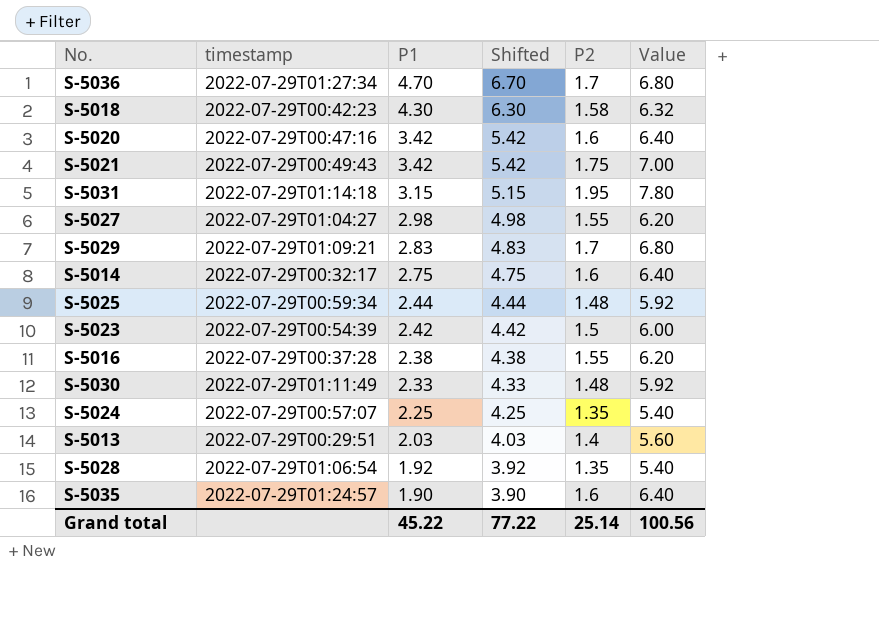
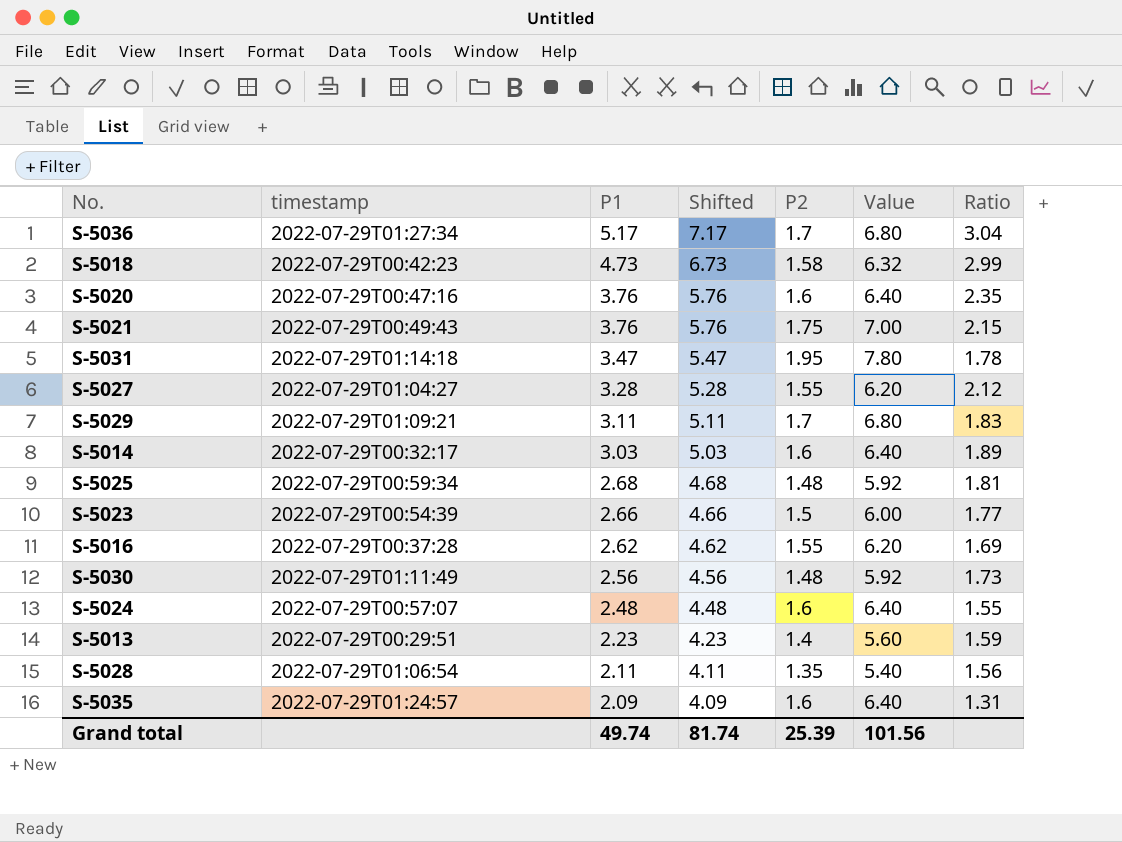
column Ratio | formula: none -> [P1] / [P2]
S-5036 | P1: 4.70 -> 5.17
S-5036 | Shifted: 6.70 -> 7.17
S-5018 | P1: 4.30 -> 4.73
S-5018 | Shifted: 6.30 -> 6.73
S-5020 | P1: 3.42 -> 3.76
S-5020 | Shifted: 5.42 -> 5.76
S-5021 | P1: 3.42 -> 3.76
S-5021 | Shifted: 5.42 -> 5.76
S-5031 | P1: 3.15 -> 3.47
S-5031 | Shifted: 5.15 -> 5.47
S-5027 | P1: 2.98 -> 3.28
S-5027 | Shifted: 4.98 -> 5.28
S-5029 | P1: 2.83 -> 3.11
S-5029 | Shifted: 4.83 -> 5.11
S-5014 | P1: 2.75 -> 3.03
S-5014 | Shifted: 4.75 -> 5.03
S-5025 | P1: 2.44 -> 2.68
S-5025 | Shifted: 4.44 -> 4.68
S-5023 | P1: 2.42 -> 2.66
S-5023 | Shifted: 4.42 -> 4.66
S-5016 | P1: 2.38 -> 2.62
S-5016 | Shifted: 4.38 -> 4.62
S-5030 | P1: 2.33 -> 2.56
S-5030 | Shifted: 4.33 -> 4.56
S-5024 | P1: 2.25 -> 2.48
S-5024 | Shifted: 4.25 -> 4.48
S-5024 | P2: 1.35 -> 1.6
S-5024 | Value: 5.40 -> 6.40
S-5013 | P1: 2.03 -> 2.23
S-5013 | Shifted: 4.03 -> 4.23
S-5028 | P1: 1.92 -> 2.11
S-5028 | Shifted: 3.92 -> 4.11
S-5035 | P1: 1.90 -> 2.09
S-5035 | Shifted: 3.90 -> 4.09
Grand total | P1: 45.22 -> 49.74
Grand total | Shifted: 77.22 -> 81.74
Grand total | P2: 25.14 -> 25.39
Grand total | Value: 100.56 -> 101.56

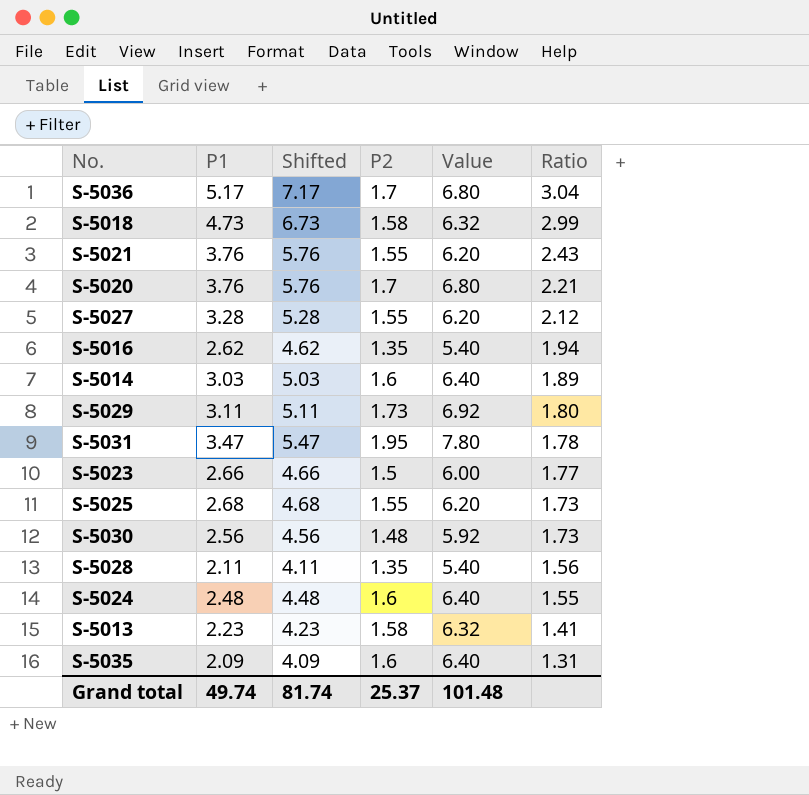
row order: P1 descending -> Ratio descending
column timestamp | position: 2 -> none
S-5021 | P2: 1.75 -> 1.55
S-5021 | Value: 7.00 -> 6.20
S-5021 | Ratio: 2.15 -> 2.43
S-5020 | P2: 1.6 -> 1.7
S-5020 | Value: 6.40 -> 6.80
S-5020 | Ratio: 2.35 -> 2.21
S-5016 | P2: 1.55 -> 1.35
S-5016 | Value: 6.20 -> 5.40
S-5016 | Ratio: 1.69 -> 1.94
S-5029 | P2: 1.7 -> 1.73
S-5029 | Value: 6.80 -> 6.92
S-5029 | Ratio: 1.83 -> 1.80
S-5025 | P2: 1.48 -> 1.55
S-5025 | Value: 5.92 -> 6.20
S-5025 | Ratio: 1.81 -> 1.73
S-5013 | P2: 1.4 -> 1.58
S-5013 | Value: 5.60 -> 6.32
S-5013 | Ratio: 1.59 -> 1.41
Grand total | P2: 25.39 -> 25.37
Grand total | Value: 101.56 -> 101.48

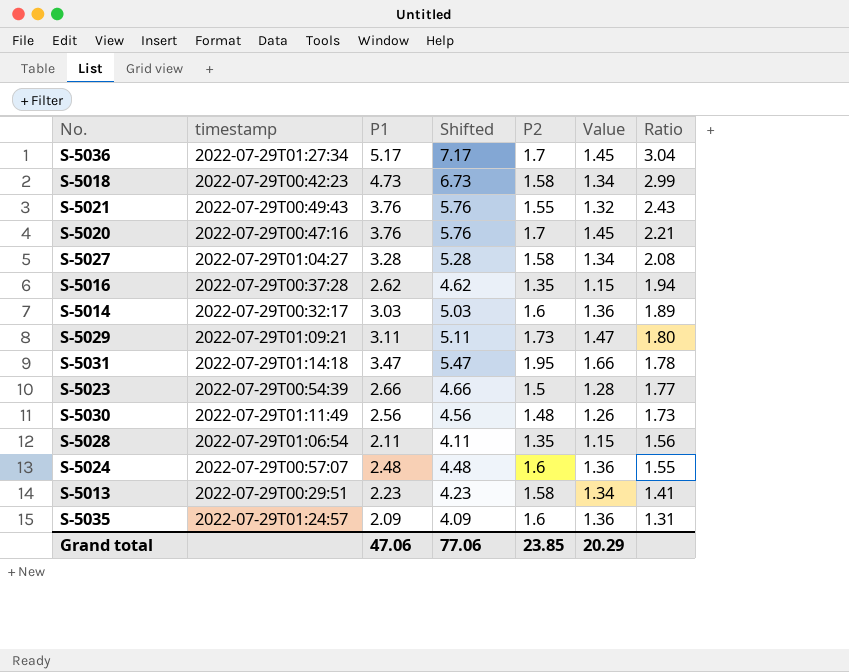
column timestamp | position: none -> 2
column Value | formula: [P2] * 4 -> [P2] * 0.85
row S-5025: 2.68 | 4.68 | 1.55 | 6.20 | 1.73 -> none
S-5027 | P2: 1.55 -> 1.58
S-5027 | Ratio: 2.12 -> 2.08
Grand total | P1: 49.74 -> 47.06
Grand total | Shifted: 81.74 -> 77.06
Grand total | P2: 25.37 -> 23.85
Grand total | Value: 101.48 -> 20.29

